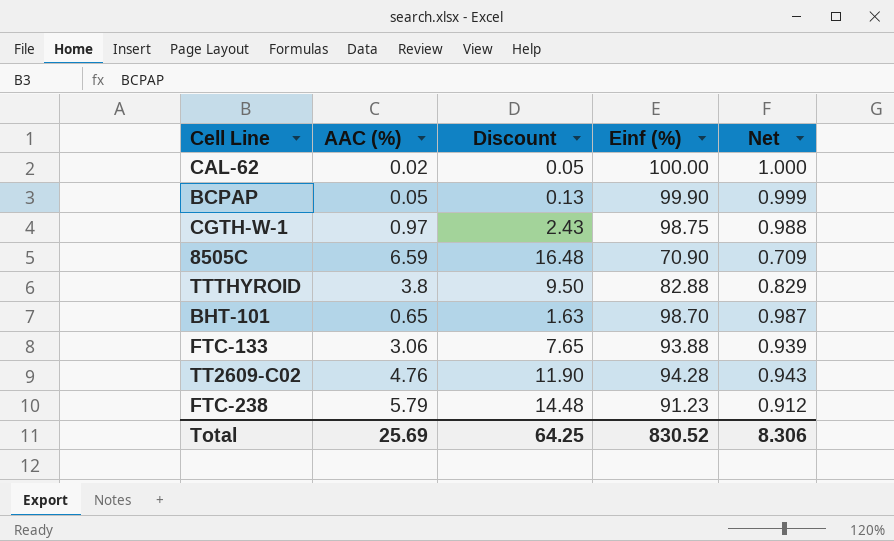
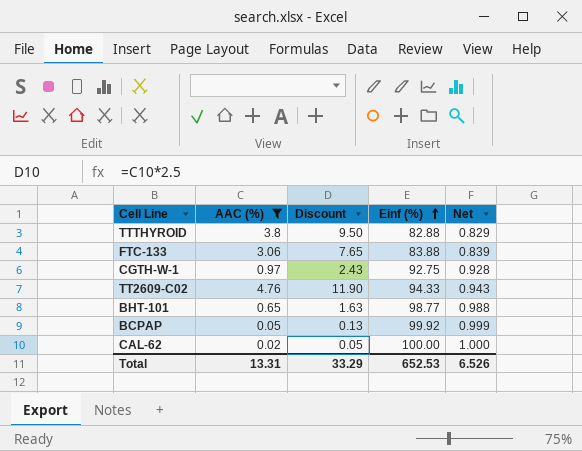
filter: none -> AAC (%) <= 4.76
row order: none -> Einf (%) ascending
FTC-133 | Einf (%): 93.88 -> 83.88
FTC-133 | Net: 0.939 -> 0.839
CGTH-W-1 | Einf (%): 98.75 -> 92.75
CGTH-W-1 | Net: 0.988 -> 0.928
TT2609-C02 | Einf (%): 94.28 -> 94.33
BHT-101 | Einf (%): 98.70 -> 98.77
BHT-101 | Net: 0.987 -> 0.988
BCPAP | Einf (%): 99.90 -> 99.92
Total | AAC (%): 25.69 -> 13.31
Total | Discount: 64.25 -> 33.29
Total | Einf (%): 830.52 -> 652.53
Total | Net: 8.306 -> 6.526

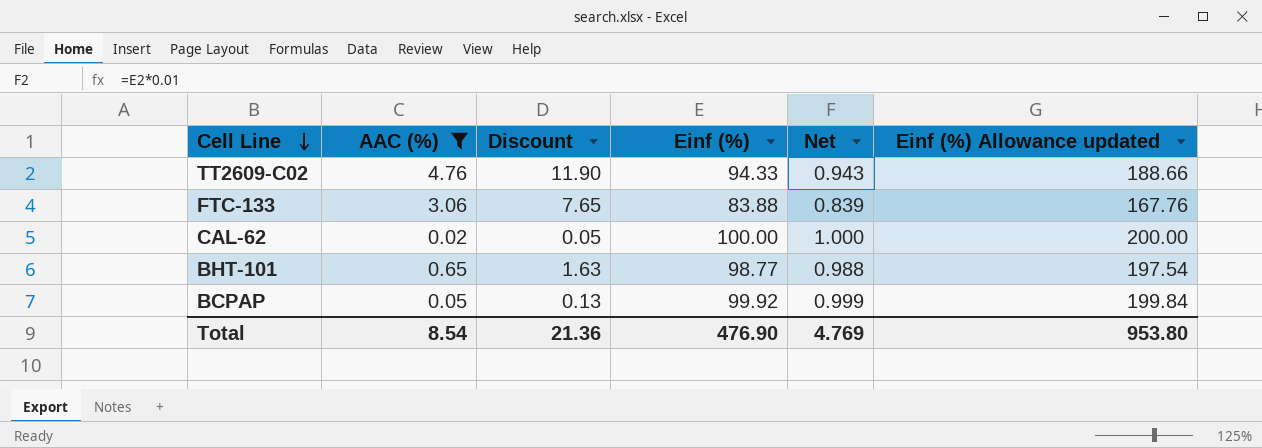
row order: Einf (%) ascending -> Cell Line descending
column Einf (%) Allowance updated | formula: none -> [Einf (%)] * 2
row TTTHYROID: 3.8 | 9.50 | 82.88 | 0.829 -> none
row CGTH-W-1: 0.97 | 2.43 | 92.75 | 0.928 -> none
Total | AAC (%): 13.31 -> 8.54
Total | Discount: 33.29 -> 21.36
Total | Einf (%): 652.53 -> 476.90
Total | Net: 6.526 -> 4.769

